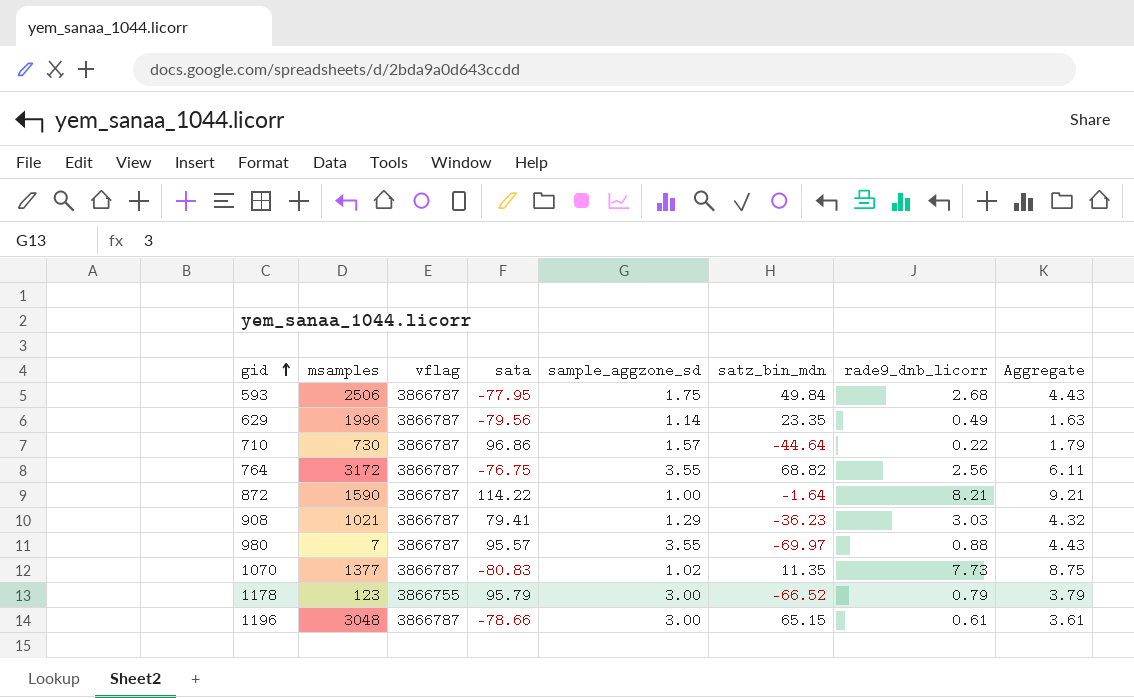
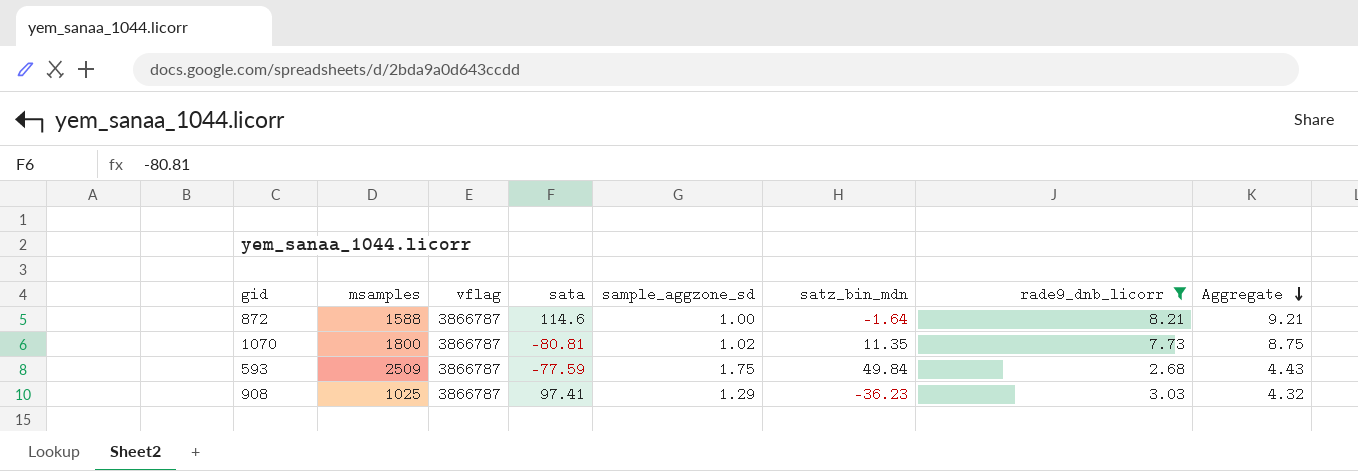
filter: none -> rade9_dnb_licorr >= 2.68
row order: gid ascending -> Aggregate descending
872 | msamples: 1590 -> 1588
872 | sata: 114.22 -> 114.6
1070 | msamples: 1377 -> 1800
1070 | sata: -80.83 -> -80.81
593 | msamples: 2506 -> 2509
593 | sata: -77.95 -> -77.59
908 | msamples: 1021 -> 1025
908 | sata: 79.41 -> 97.41

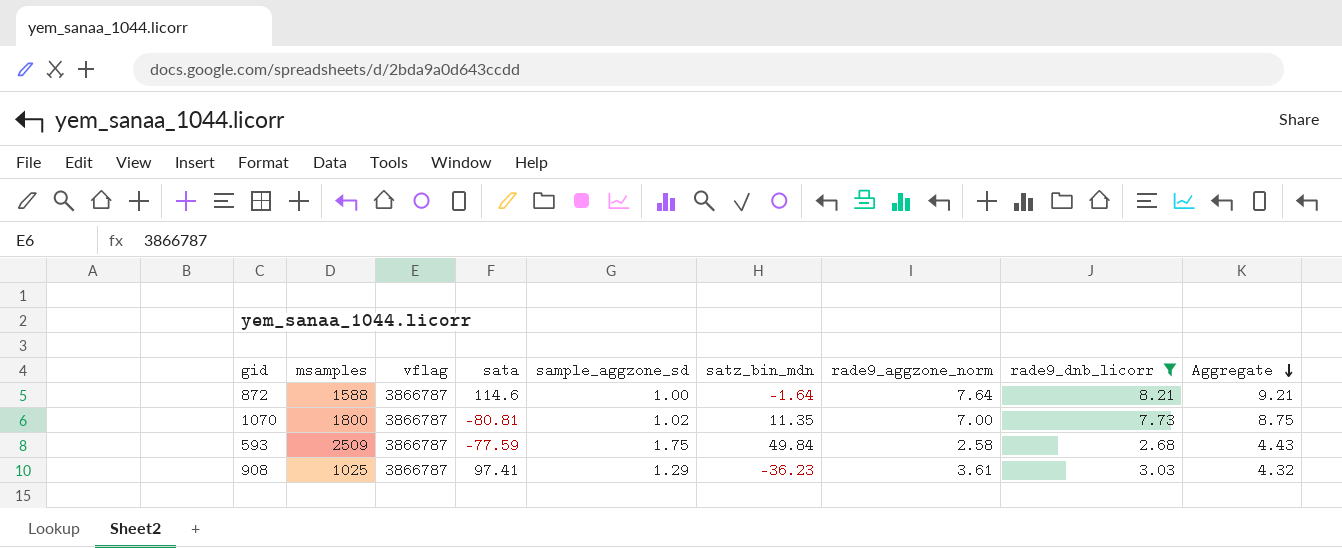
column rade9_aggzone_norm | position: none -> 7

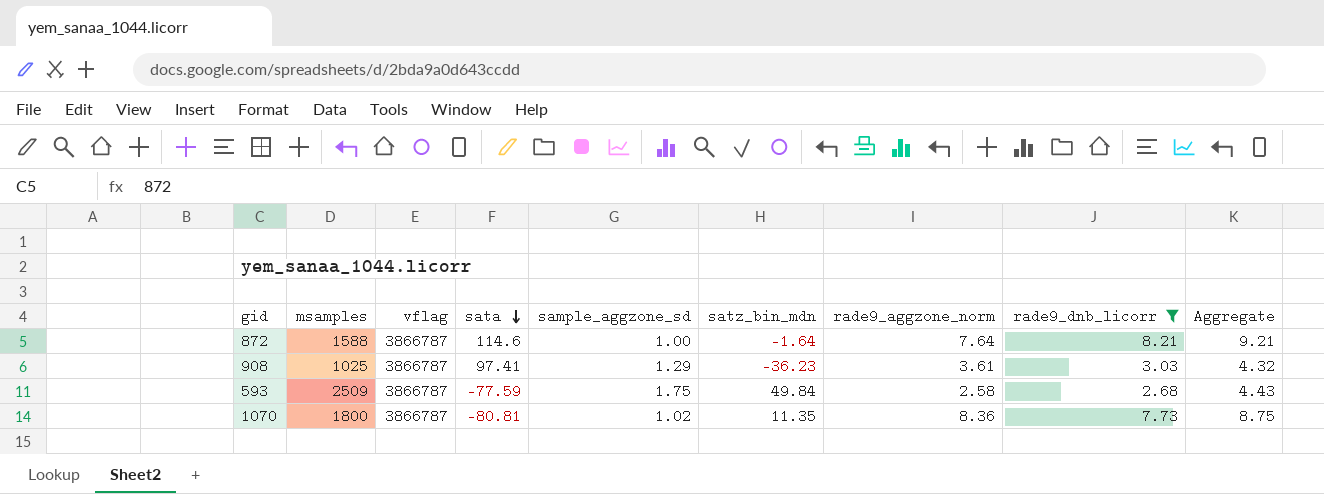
row order: Aggregate descending -> sata descending
1070 | rade9_aggzone_norm: 7.00 -> 8.36

